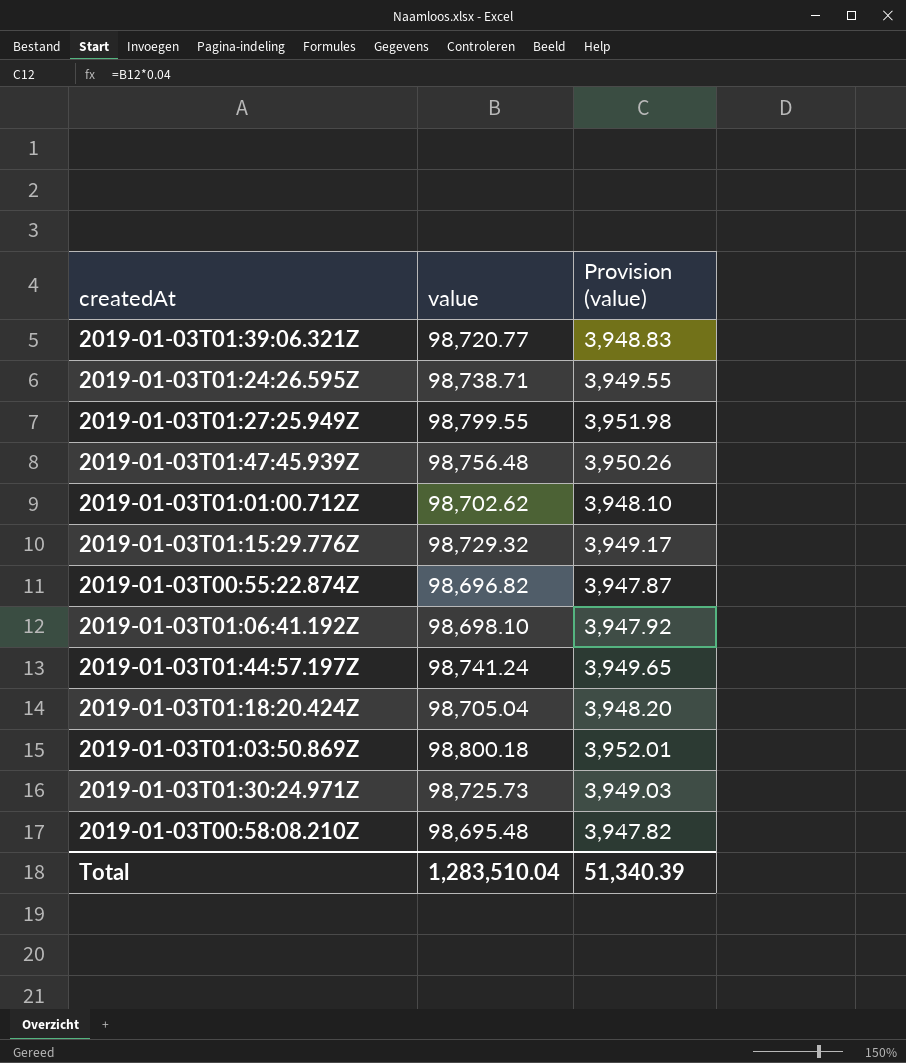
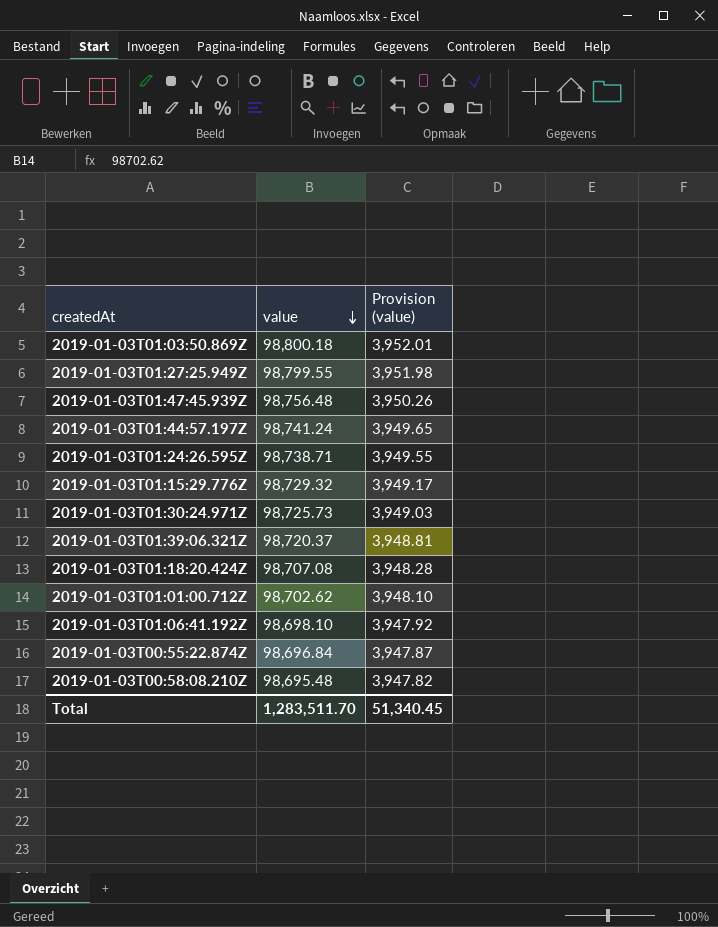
row order: none -> value descending
2019-01-03T01:39:06.321Z | value: 98,720.77 -> 98,720.37
2019-01-03T01:39:06.321Z | Provision (value): 3,948.83 -> 3,948.81
2019-01-03T01:18:20.424Z | value: 98,705.04 -> 98,707.08
2019-01-03T01:18:20.424Z | Provision (value): 3,948.20 -> 3,948.28
2019-01-03T00:55:22.874Z | value: 98,696.82 -> 98,696.84
Total | value: 1,283,510.04 -> 1,283,511.70
Total | Provision (value): 51,340.39 -> 51,340.45

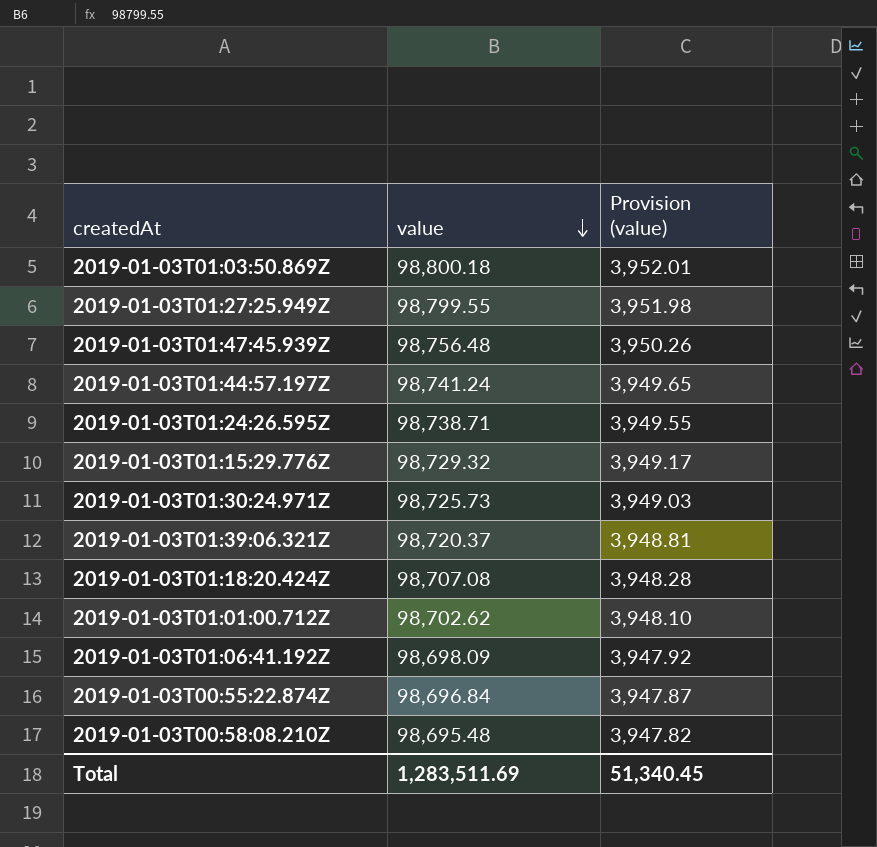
2019-01-03T01:06:41.192Z | value: 98,698.10 -> 98,698.09
Total | value: 1,283,511.70 -> 1,283,511.69

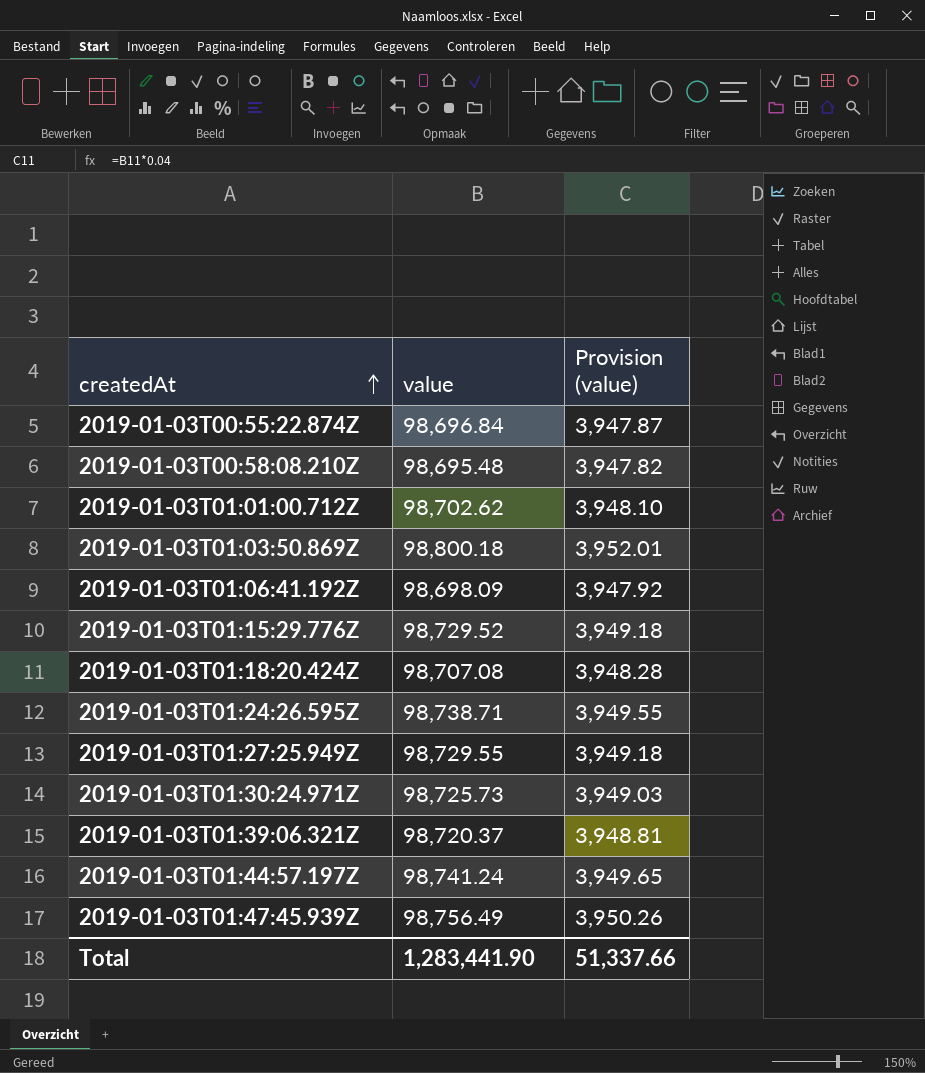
row order: value descending -> createdAt ascending
2019-01-03T01:15:29.776Z | value: 98,729.32 -> 98,729.52
2019-01-03T01:15:29.776Z | Provision (value): 3,949.17 -> 3,949.18
2019-01-03T01:27:25.949Z | value: 98,799.55 -> 98,729.55
2019-01-03T01:27:25.949Z | Provision (value): 3,951.98 -> 3,949.18
2019-01-03T01:47:45.939Z | value: 98,756.48 -> 98,756.49
Total | value: 1,283,511.69 -> 1,283,441.90
Total | Provision (value): 51,340.45 -> 51,337.66

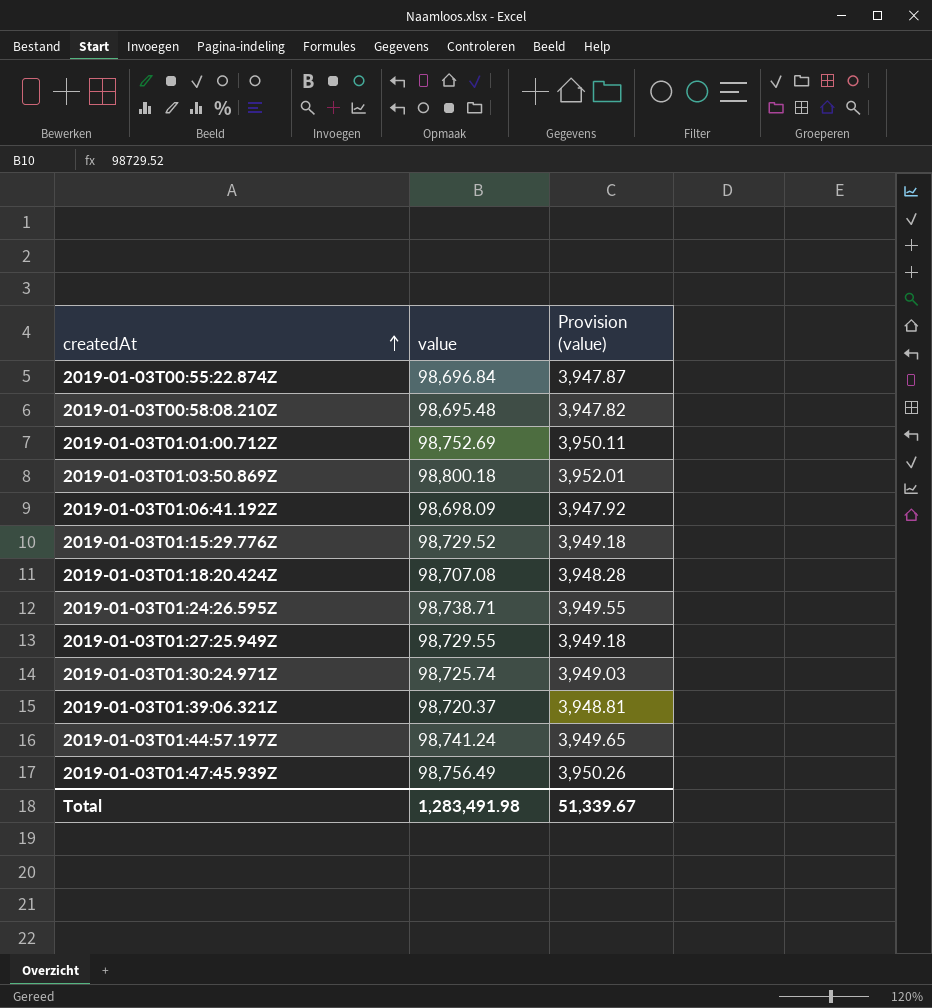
2019-01-03T01:01:00.712Z | value: 98,702.62 -> 98,752.69
2019-01-03T01:01:00.712Z | Provision (value): 3,948.10 -> 3,950.11
2019-01-03T01:30:24.971Z | value: 98,725.73 -> 98,725.74
Total | value: 1,283,441.90 -> 1,283,491.98
Total | Provision (value): 51,337.66 -> 51,339.67

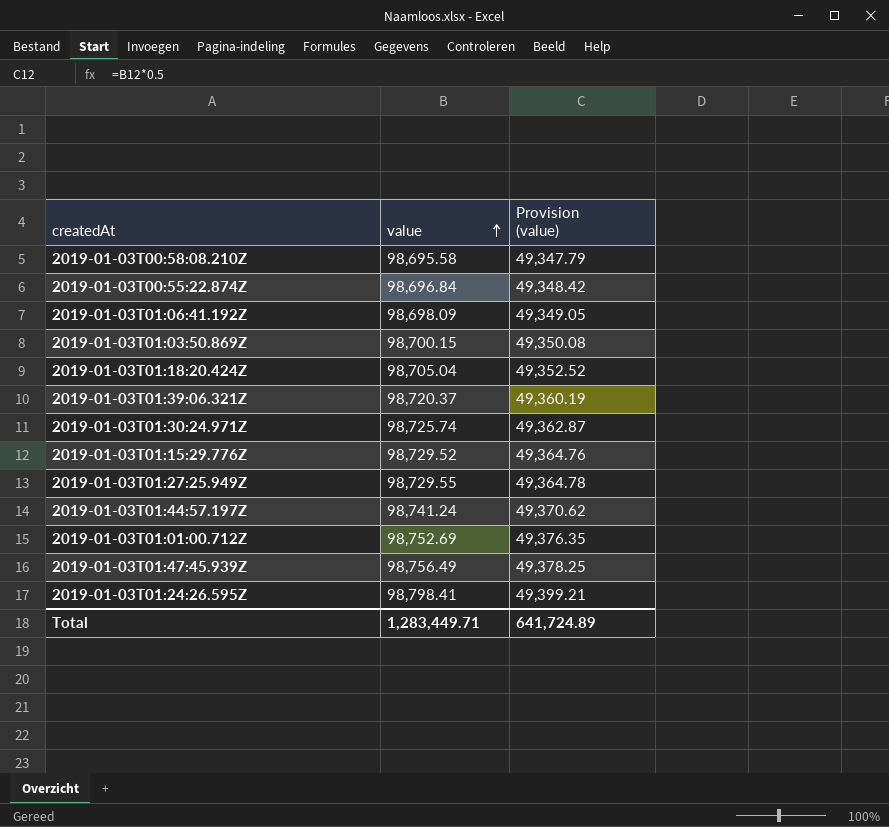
row order: createdAt ascending -> value ascending
column Provision (value) | formula: [value] * 0.04 -> [value] * 0.5
2019-01-03T00:58:08.210Z | value: 98,695.48 -> 98,695.58
2019-01-03T01:03:50.869Z | value: 98,800.18 -> 98,700.15
2019-01-03T01:18:20.424Z | value: 98,707.08 -> 98,705.04
2019-01-03T01:24:26.595Z | value: 98,738.71 -> 98,798.41
Total | value: 1,283,491.98 -> 1,283,449.71
Total | Provision (value): 51,339.67 -> 641,724.89

